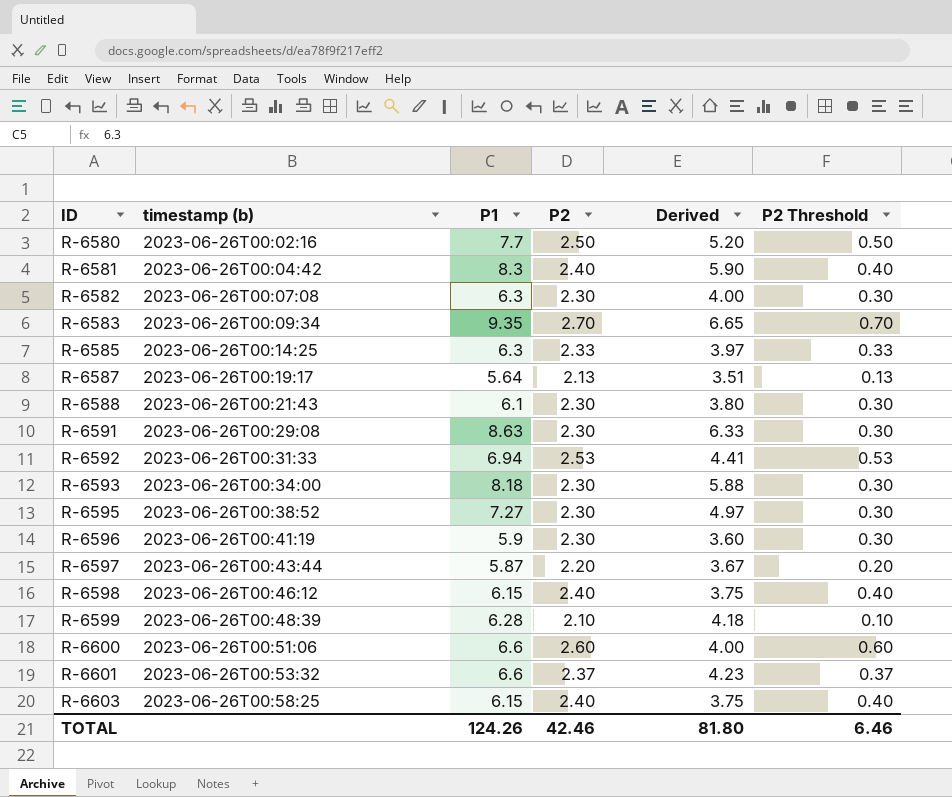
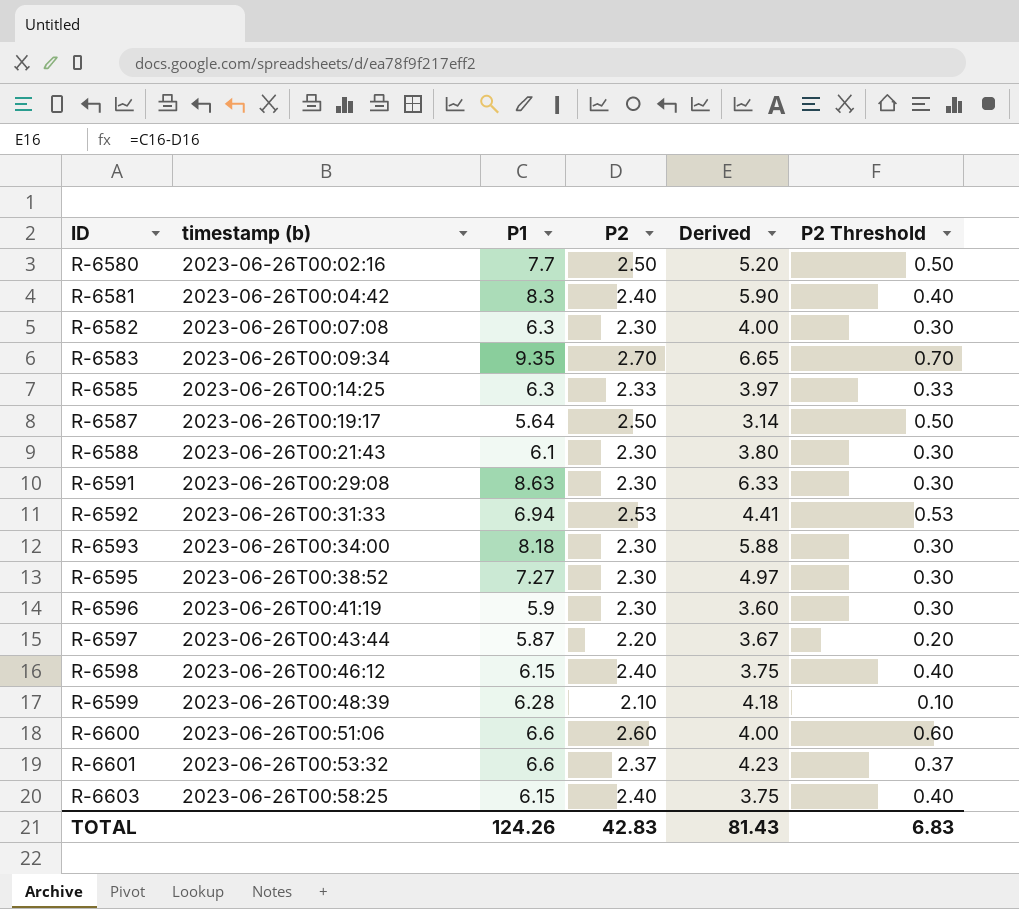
R-6587 | P2: 2.13 -> 2.50
R-6587 | Derived: 3.51 -> 3.14
R-6587 | P2 Threshold: 0.13 -> 0.50
TOTAL | P2: 42.46 -> 42.83
TOTAL | Derived: 81.80 -> 81.43
TOTAL | P2 Threshold: 6.46 -> 6.83

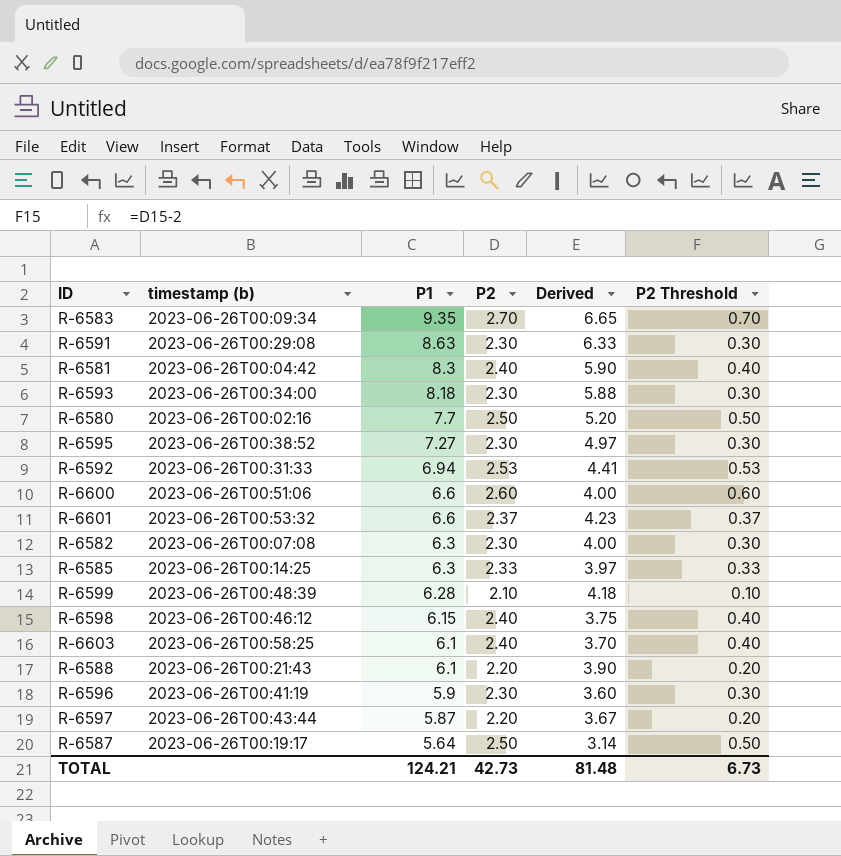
row order: ID ascending -> P1 descending
R-6603 | P1: 6.15 -> 6.1
R-6603 | Derived: 3.75 -> 3.70
R-6588 | P2: 2.30 -> 2.20
R-6588 | Derived: 3.80 -> 3.90
R-6588 | P2 Threshold: 0.30 -> 0.20
TOTAL | P1: 124.26 -> 124.21
TOTAL | P2: 42.83 -> 42.73
TOTAL | Derived: 81.43 -> 81.48
TOTAL | P2 Threshold: 6.83 -> 6.73

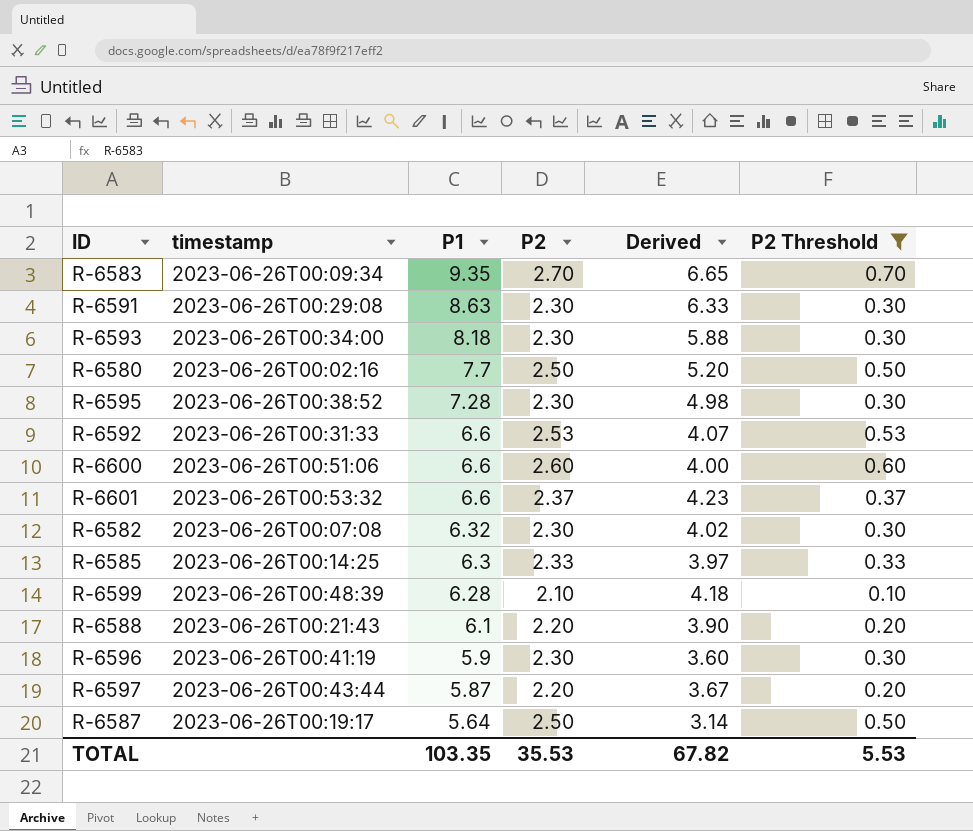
filter: none -> P2 Threshold != 0.40
column name: timestamp (b) -> timestamp
R-6595 | P1: 7.27 -> 7.28
R-6595 | Derived: 4.97 -> 4.98
R-6592 | P1: 6.94 -> 6.6
R-6592 | Derived: 4.41 -> 4.07
R-6582 | P1: 6.3 -> 6.32
R-6582 | Derived: 4.00 -> 4.02
TOTAL | P1: 124.21 -> 103.35
TOTAL | P2: 42.73 -> 35.53
TOTAL | Derived: 81.48 -> 67.82
TOTAL | P2 Threshold: 6.73 -> 5.53

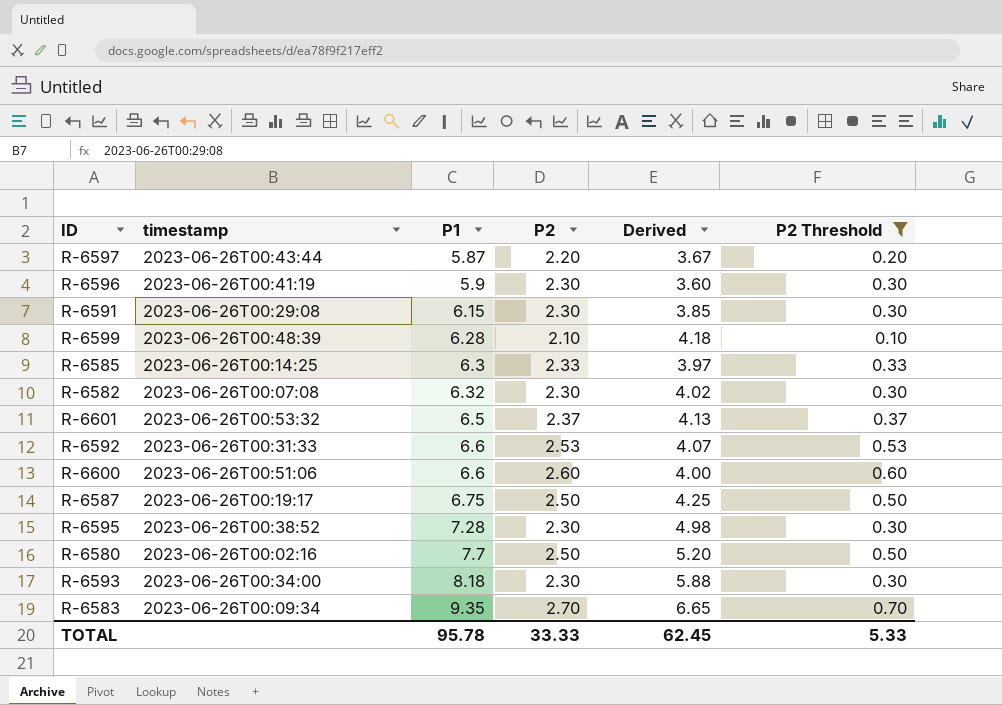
row order: P1 descending -> P1 ascending
row R-6588: 2023-06-26T00:21:43 | 6.1 | 2.20 | 3.90 | 0.20 -> none
R-6591 | P1: 8.63 -> 6.15
R-6591 | Derived: 6.33 -> 3.85
R-6601 | P1: 6.6 -> 6.5
R-6601 | Derived: 4.23 -> 4.13
R-6587 | P1: 5.64 -> 6.75
R-6587 | Derived: 3.14 -> 4.25
TOTAL | P1: 103.35 -> 95.78
TOTAL | P2: 35.53 -> 33.33
TOTAL | Derived: 67.82 -> 62.45
TOTAL | P2 Threshold: 5.53 -> 5.33

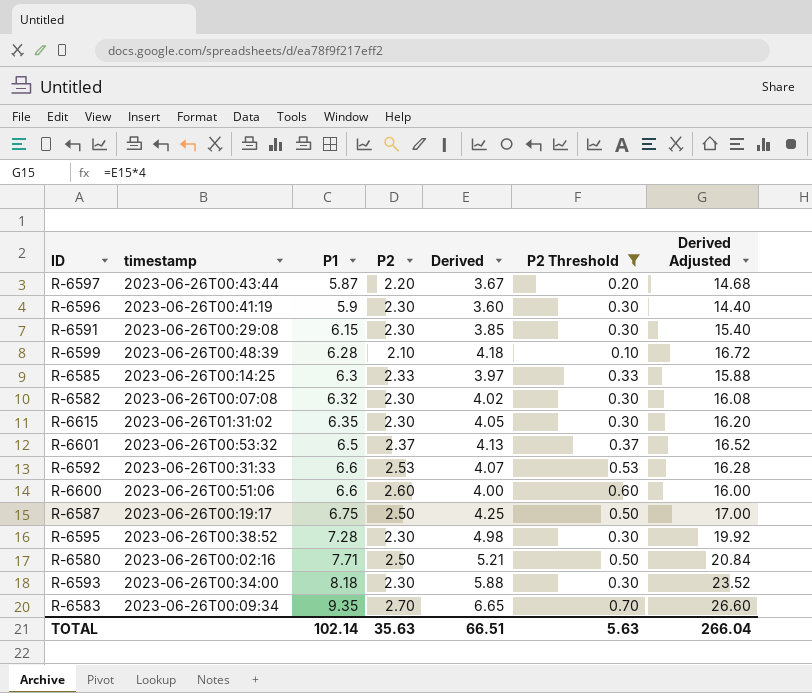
column Derived Adjusted | formula: none -> [Derived] * 4
row R-6615: none -> 2023-06-26T01:31:02 | 6.35 | 2.30 | 4.05 | 0.30 | 16.20
R-6580 | P1: 7.7 -> 7.71
R-6580 | Derived: 5.20 -> 5.21
TOTAL | P1: 95.78 -> 102.14
TOTAL | P2: 33.33 -> 35.63
TOTAL | Derived: 62.45 -> 66.51
TOTAL | P2 Threshold: 5.33 -> 5.63

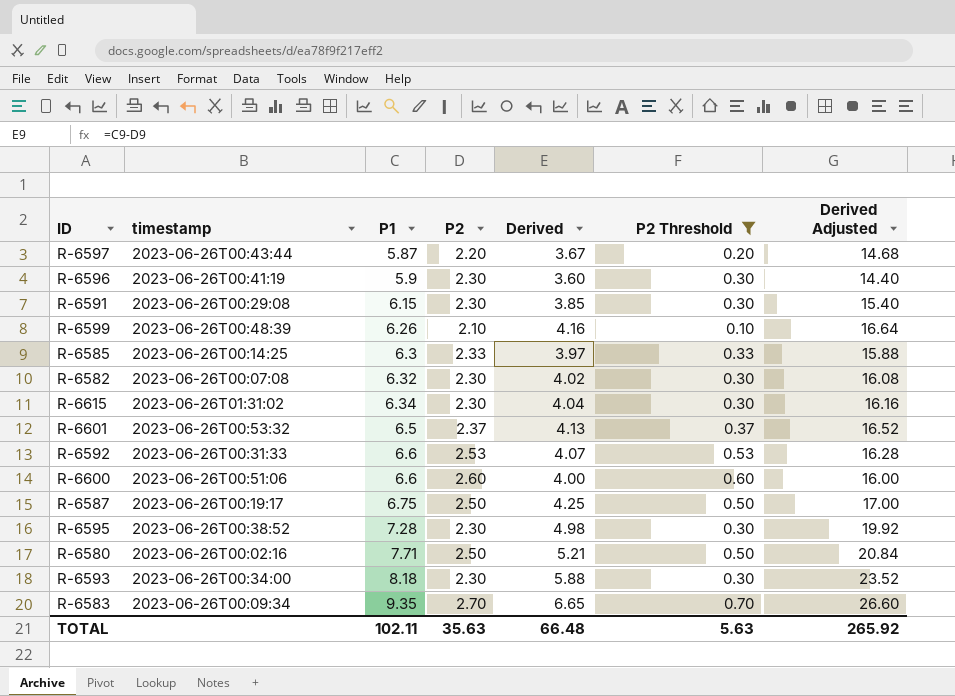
R-6599 | P1: 6.28 -> 6.26
R-6599 | Derived: 4.18 -> 4.16
R-6599 | Derived Adjusted: 16.72 -> 16.64
R-6615 | P1: 6.35 -> 6.34
R-6615 | Derived: 4.05 -> 4.04
R-6615 | Derived Adjusted: 16.20 -> 16.16
TOTAL | P1: 102.14 -> 102.11
TOTAL | Derived: 66.51 -> 66.48
TOTAL | Derived Adjusted: 266.04 -> 265.92

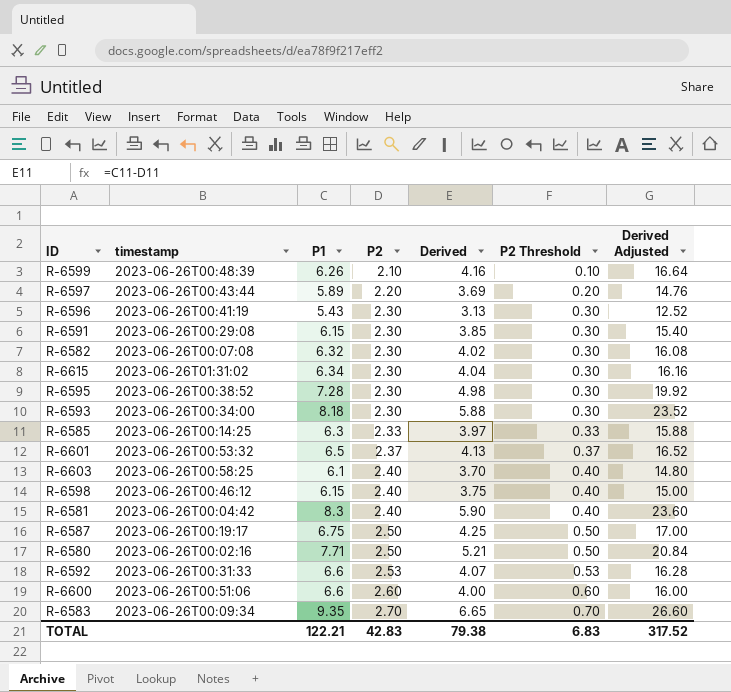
filter: P2 Threshold != 0.40 -> none
row order: P1 ascending -> P2 ascending
R-6597 | P1: 5.87 -> 5.89
R-6597 | Derived: 3.67 -> 3.69
R-6597 | Derived Adjusted: 14.68 -> 14.76
R-6596 | P1: 5.9 -> 5.43
R-6596 | Derived: 3.60 -> 3.13
R-6596 | Derived Adjusted: 14.40 -> 12.52
TOTAL | P1: 102.11 -> 122.21
TOTAL | P2: 35.63 -> 42.83
TOTAL | Derived: 66.48 -> 79.38
TOTAL | P2 Threshold: 5.63 -> 6.83
TOTAL | Derived Adjusted: 265.92 -> 317.52

